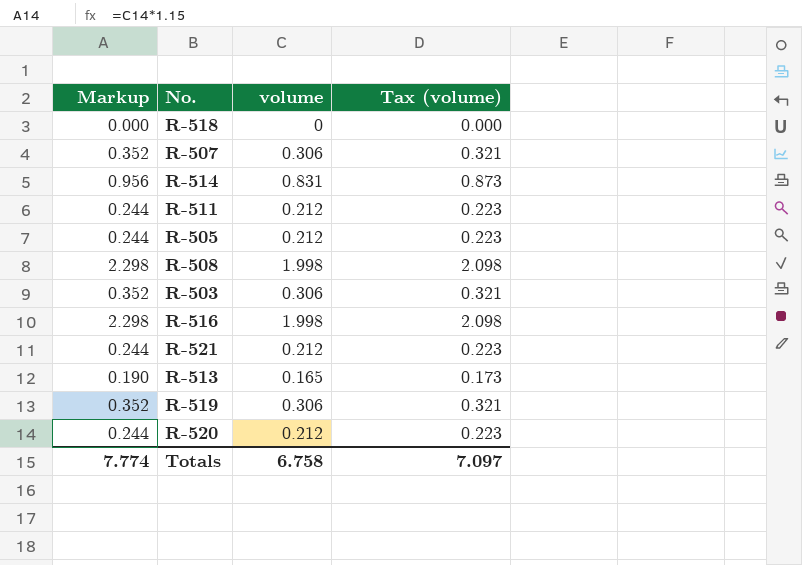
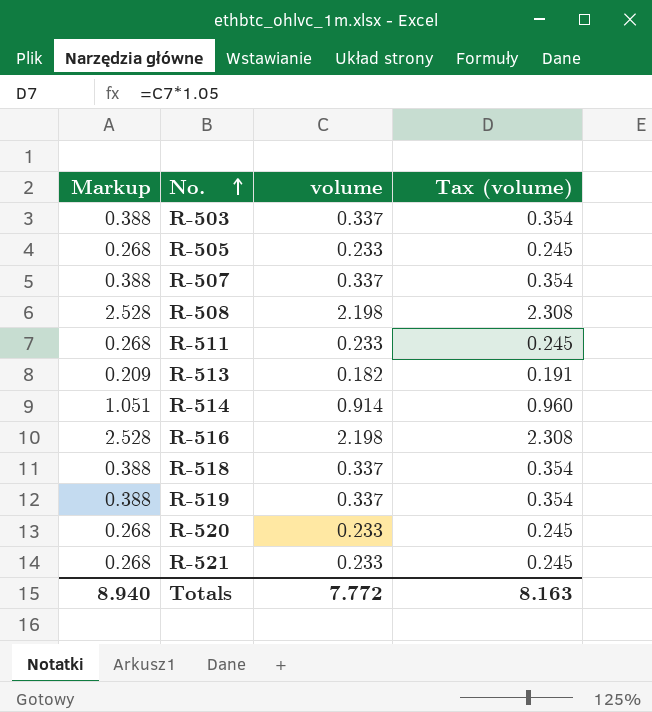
row order: none -> No. ascending
R-503 | Markup: 0.352 -> 0.388
R-503 | volume: 0.306 -> 0.337
R-503 | Tax (volume): 0.321 -> 0.354
R-505 | Markup: 0.244 -> 0.268
R-505 | volume: 0.212 -> 0.233
R-505 | Tax (volume): 0.223 -> 0.245
R-507 | Markup: 0.352 -> 0.388
R-507 | volume: 0.306 -> 0.337
R-507 | Tax (volume): 0.321 -> 0.354
R-508 | Markup: 2.298 -> 2.528
R-508 | volume: 1.998 -> 2.198
R-508 | Tax (volume): 2.098 -> 2.308
R-511 | Markup: 0.244 -> 0.268
R-511 | volume: 0.212 -> 0.233
R-511 | Tax (volume): 0.223 -> 0.245
R-513 | Markup: 0.190 -> 0.209
R-513 | volume: 0.165 -> 0.182
R-513 | Tax (volume): 0.173 -> 0.191
R-514 | Markup: 0.956 -> 1.051
R-514 | volume: 0.831 -> 0.914
R-514 | Tax (volume): 0.873 -> 0.960
R-516 | Markup: 2.298 -> 2.528
R-516 | volume: 1.998 -> 2.198
R-516 | Tax (volume): 2.098 -> 2.308
R-518 | Markup: 0.000 -> 0.388
R-518 | volume: 0 -> 0.337
R-518 | Tax (volume): 0.000 -> 0.354
R-519 | Markup: 0.352 -> 0.388
R-519 | volume: 0.306 -> 0.337
R-519 | Tax (volume): 0.321 -> 0.354
R-520 | Markup: 0.244 -> 0.268
R-520 | volume: 0.212 -> 0.233
R-520 | Tax (volume): 0.223 -> 0.245
R-521 | Markup: 0.244 -> 0.268
R-521 | volume: 0.212 -> 0.233
R-521 | Tax (volume): 0.223 -> 0.245
Totals | Markup: 7.774 -> 8.940
Totals | volume: 6.758 -> 7.772
Totals | Tax (volume): 7.097 -> 8.163

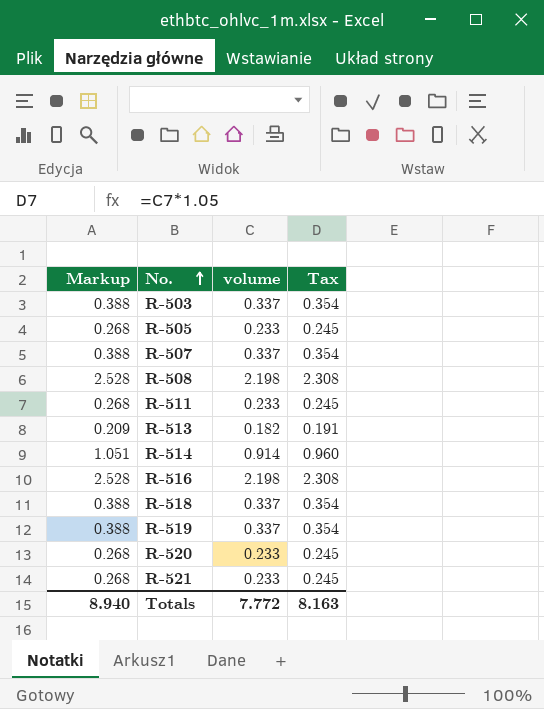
column name: Tax (volume) -> Tax

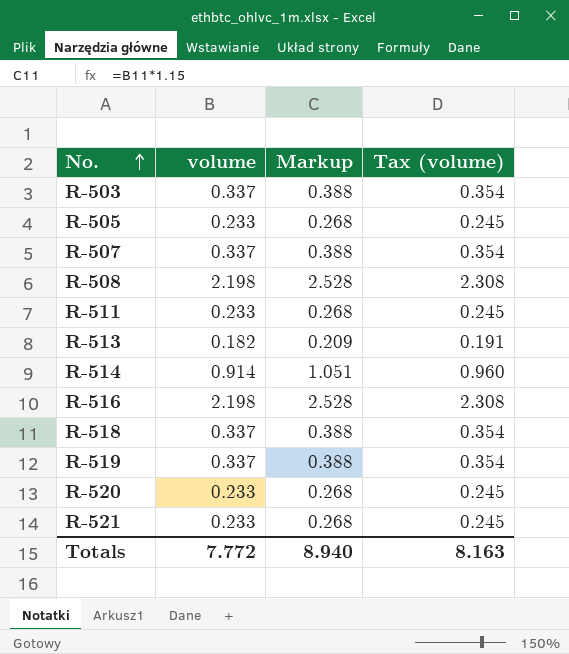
column Markup | position: 1 -> 3
column name: Tax -> Tax (volume)

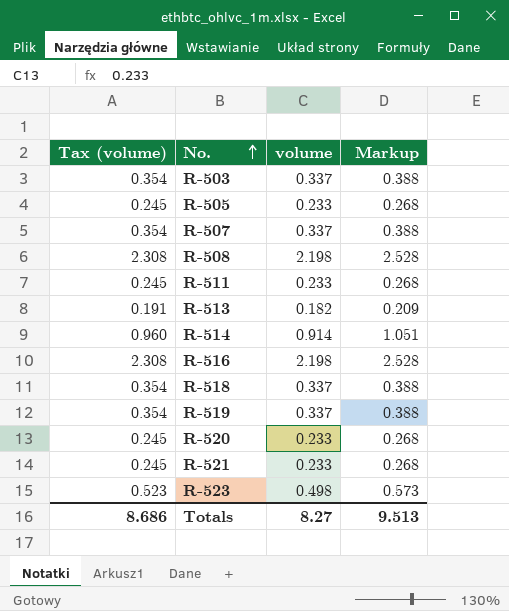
column Tax (volume) | position: 4 -> 1
row R-523: none -> 0.523 | 0.498 | 0.573
Totals | Tax (volume): 8.163 -> 8.686
Totals | volume: 7.772 -> 8.27
Totals | Markup: 8.940 -> 9.513

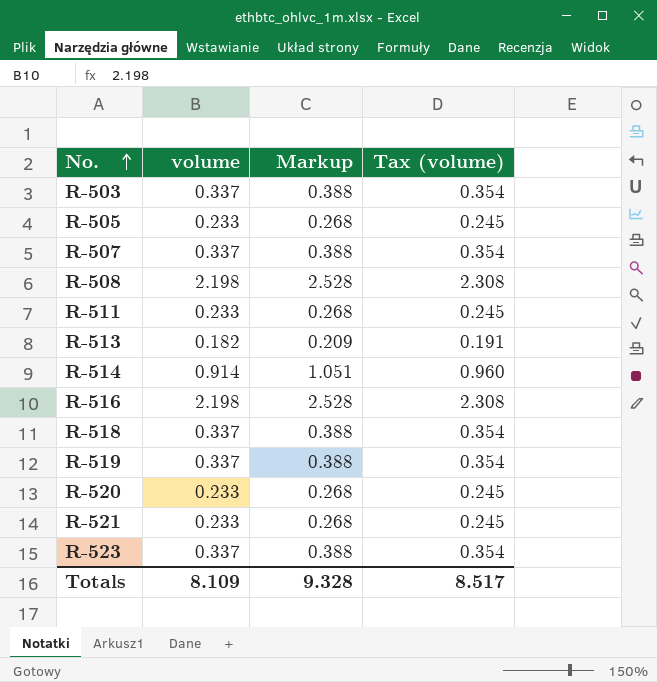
column Tax (volume) | position: 1 -> 4
R-523 | volume: 0.498 -> 0.337
R-523 | Markup: 0.573 -> 0.388
R-523 | Tax (volume): 0.523 -> 0.354
Totals | volume: 8.27 -> 8.109
Totals | Markup: 9.513 -> 9.328
Totals | Tax (volume): 8.686 -> 8.517

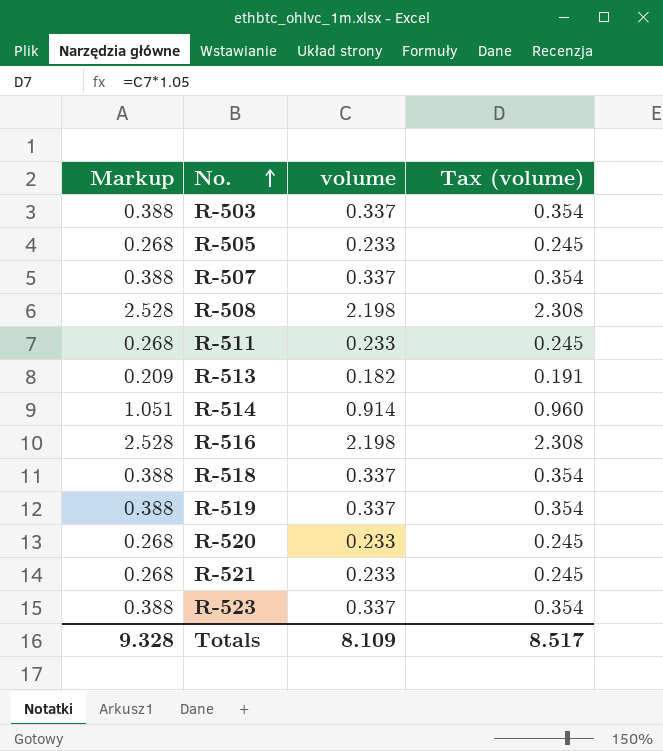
column Markup | position: 3 -> 1

